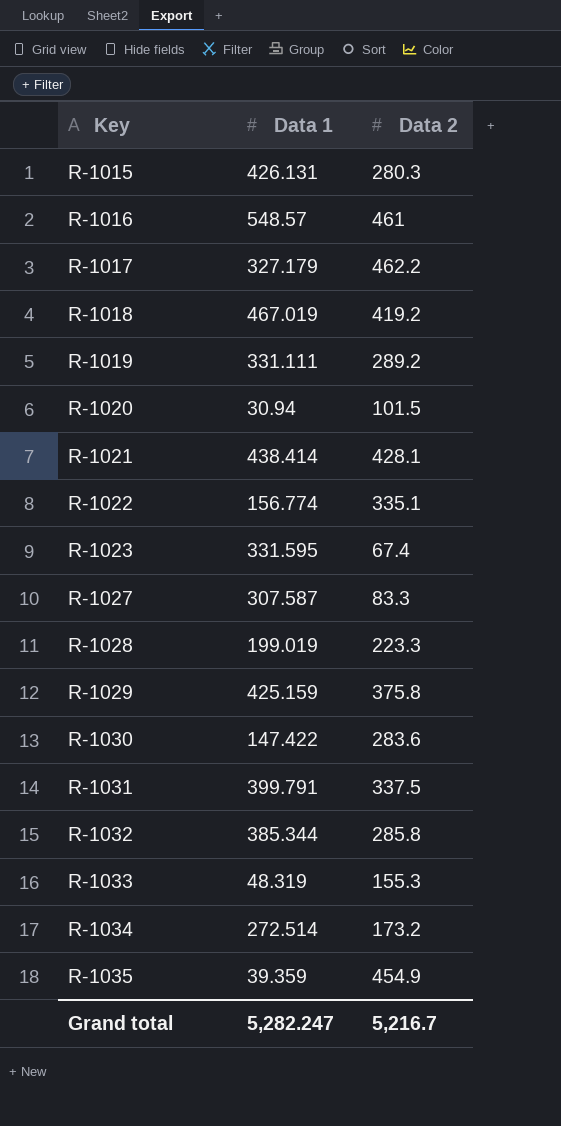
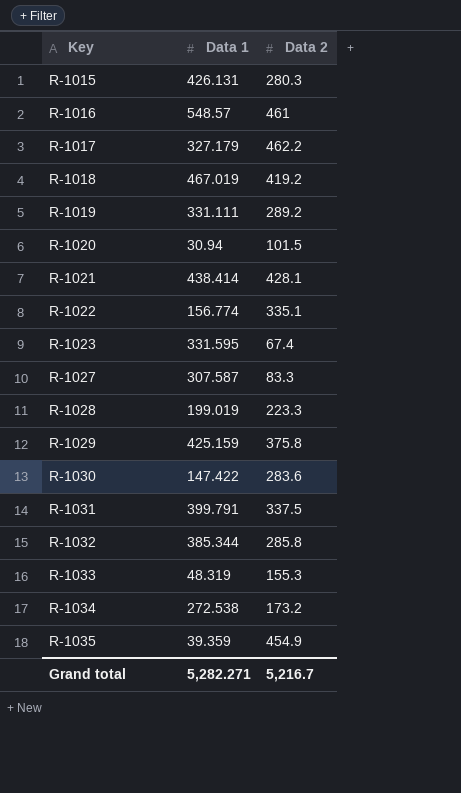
R-1034 | Data 1: 272.514 -> 272.538
Grand total | Data 1: 5,282.247 -> 5,282.271

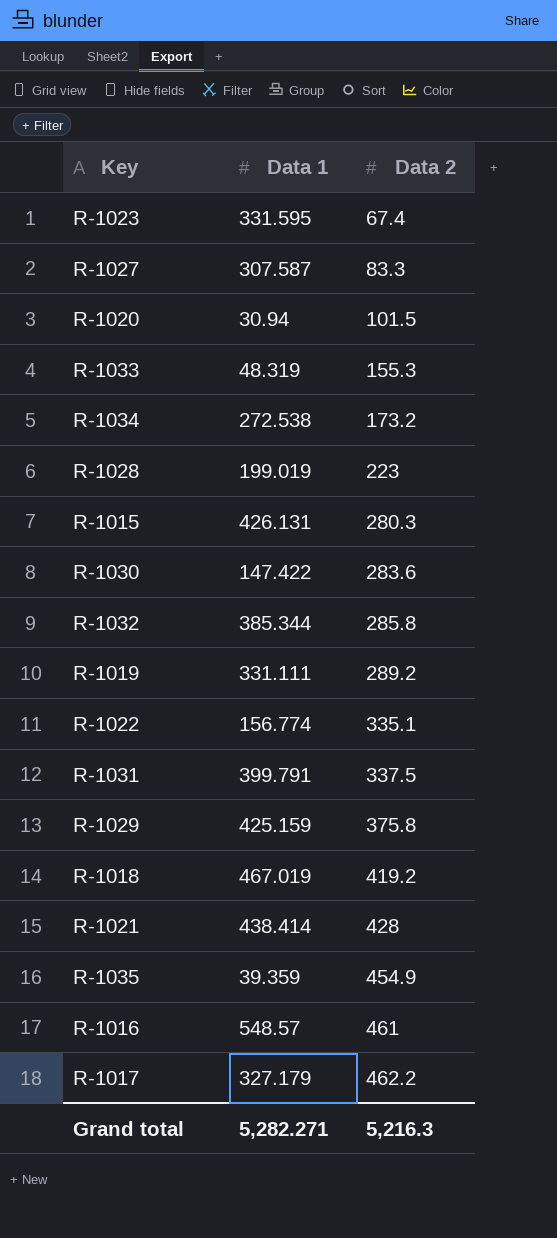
row order: Key ascending -> Data 2 ascending
R-1028 | Data 2: 223.3 -> 223
R-1021 | Data 2: 428.1 -> 428
Grand total | Data 2: 5,216.7 -> 5,216.3

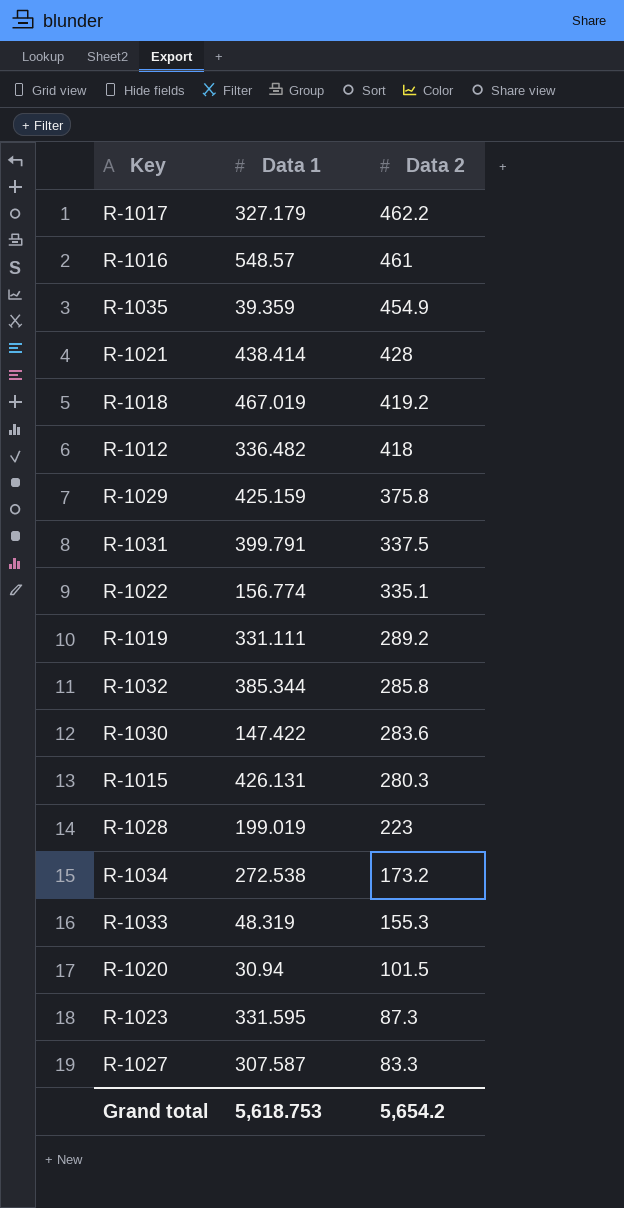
row order: Data 2 ascending -> Data 2 descending
row R-1012: none -> 336.482 | 418
R-1023 | Data 2: 67.4 -> 87.3
Grand total | Data 1: 5,282.271 -> 5,618.753
Grand total | Data 2: 5,216.3 -> 5,654.2

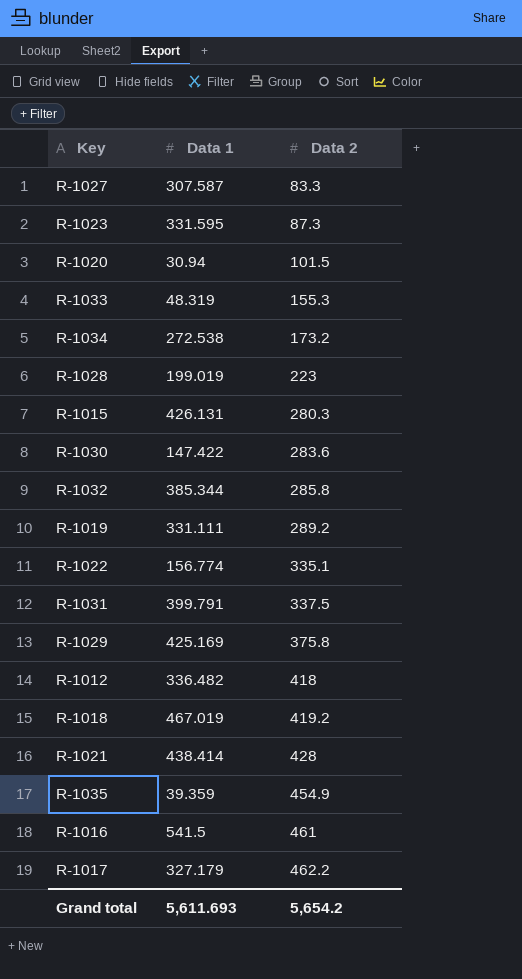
row order: Data 2 descending -> Data 2 ascending
R-1029 | Data 1: 425.159 -> 425.169
R-1016 | Data 1: 548.57 -> 541.5
Grand total | Data 1: 5,618.753 -> 5,611.693

